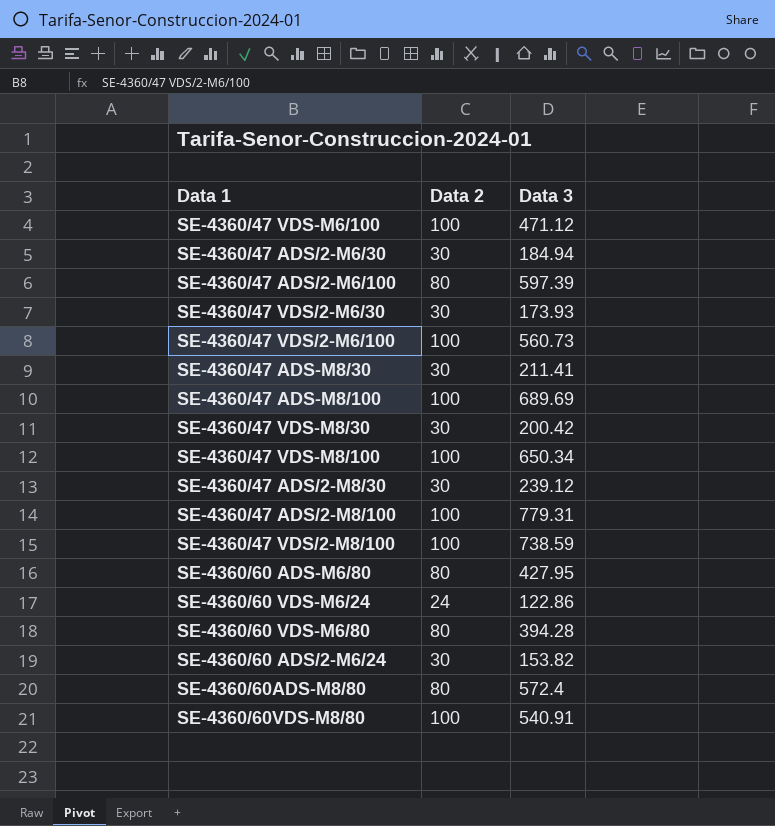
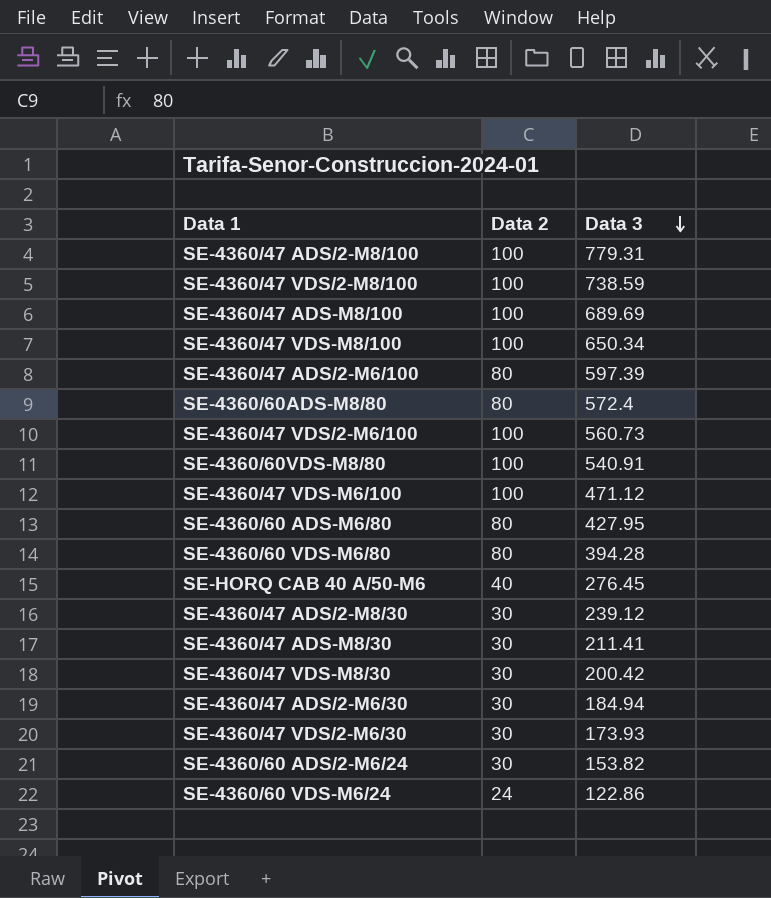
row order: none -> Data 3 descending
row SE-HORQ CAB 40 A/50-M6: none -> 40 | 276.45

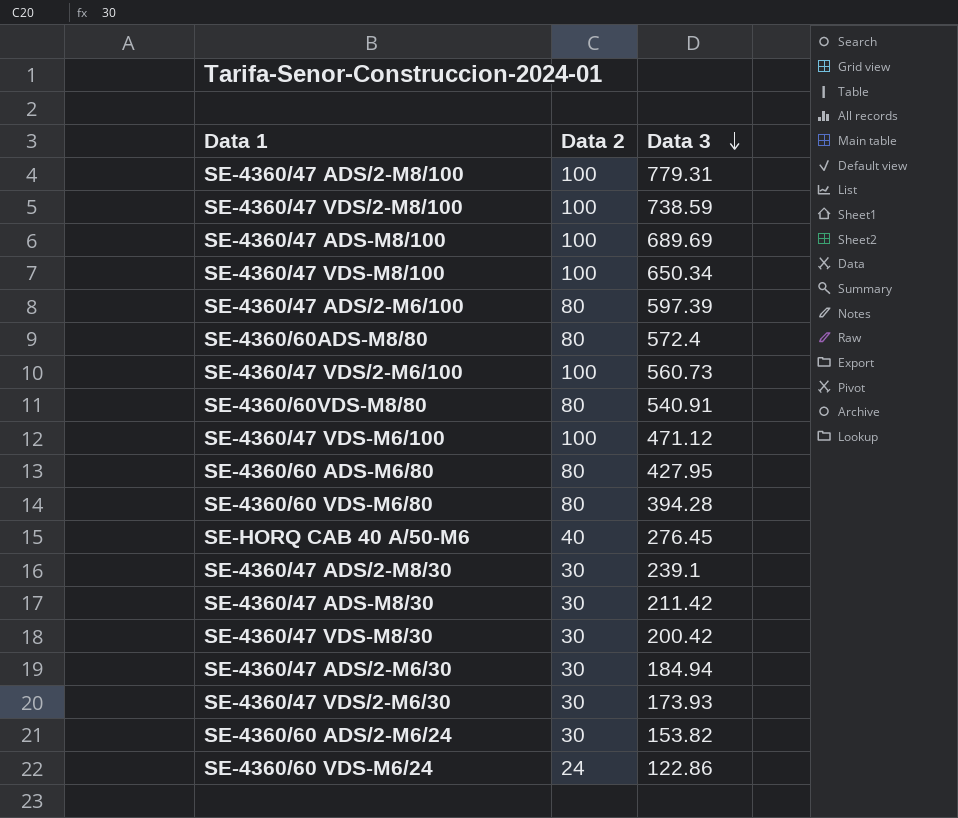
SE-4360/60VDS-M8/80 | Data 2: 100 -> 80
SE-4360/47 ADS/2-M8/30 | Data 3: 239.12 -> 239.1
SE-4360/47 ADS-M8/30 | Data 3: 211.41 -> 211.42

